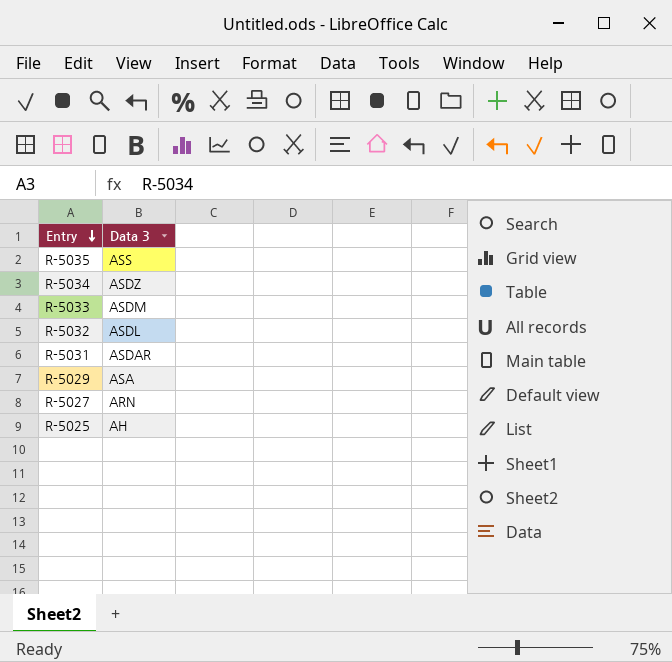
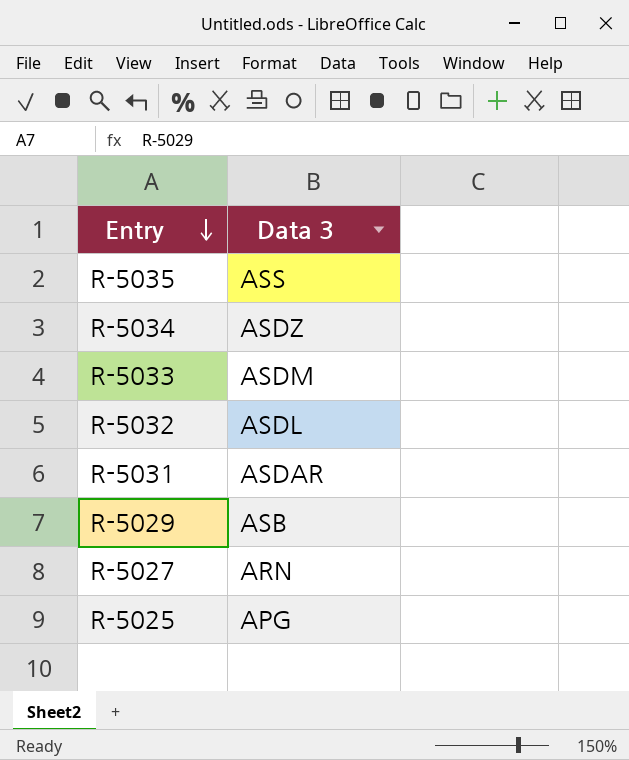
R-5029 | Data 3: ASA -> ASB
R-5025 | Data 3: AH -> APG

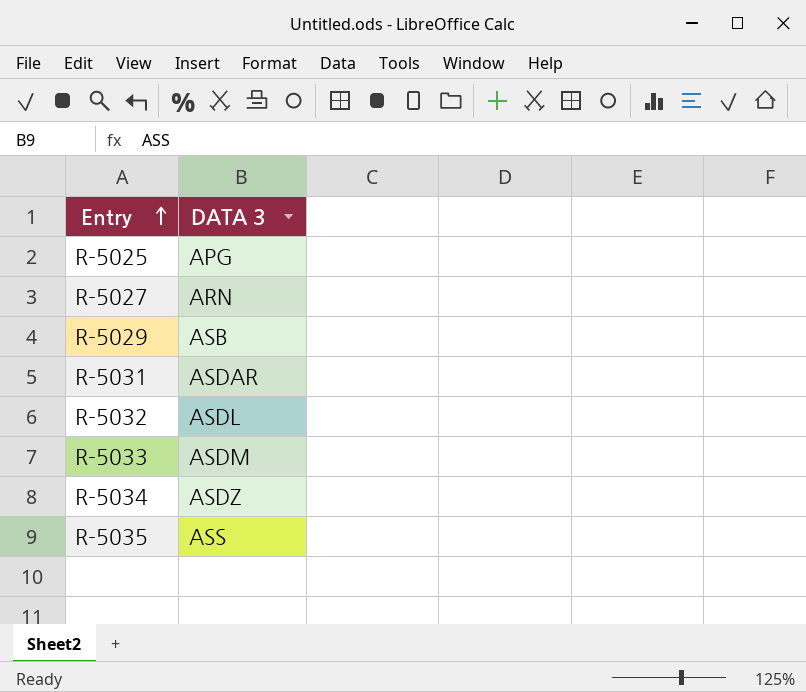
row order: Entry descending -> Entry ascending
column name: Data 3 -> DATA 3

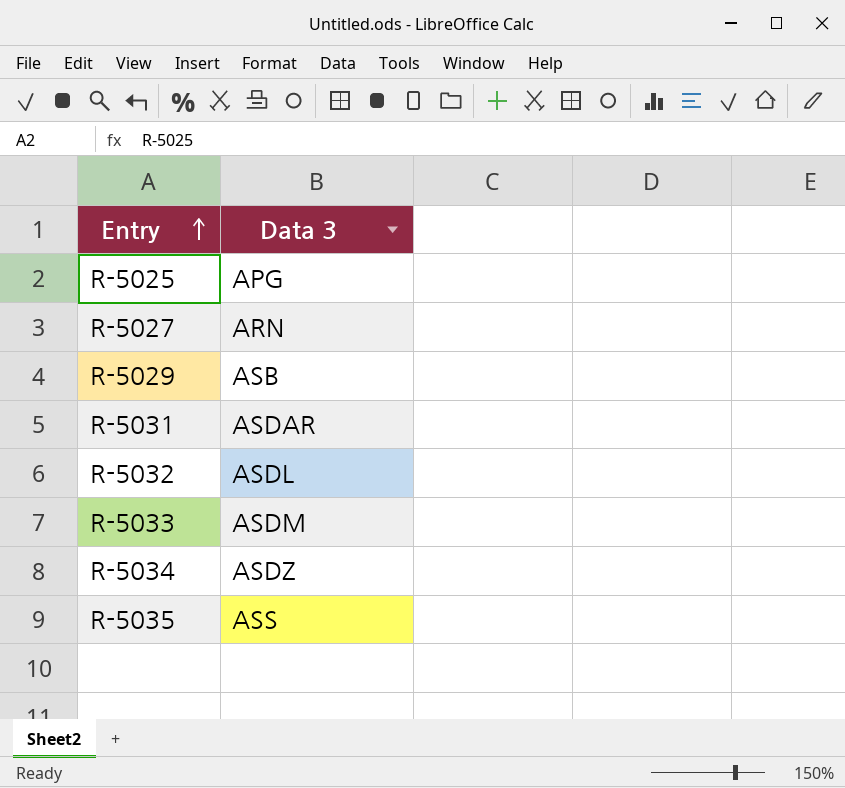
column name: DATA 3 -> Data 3

